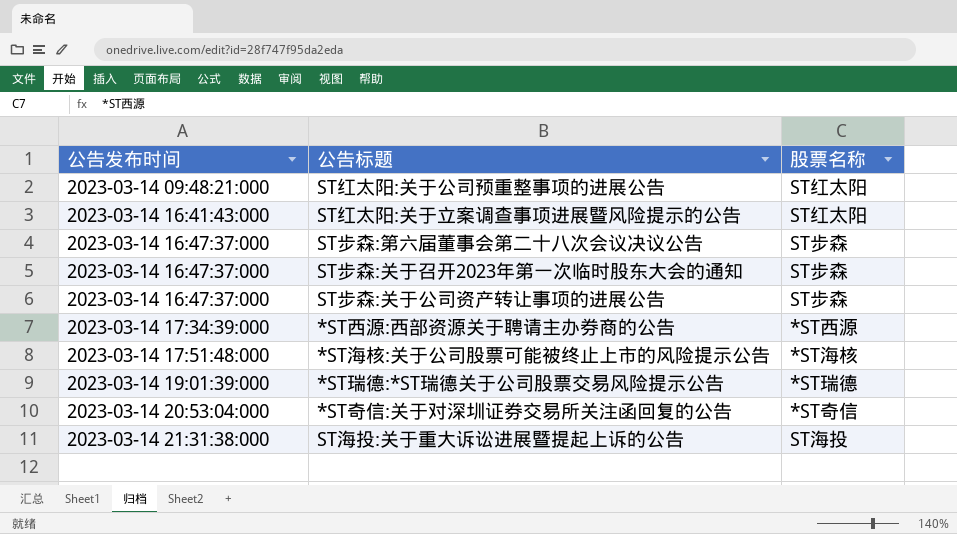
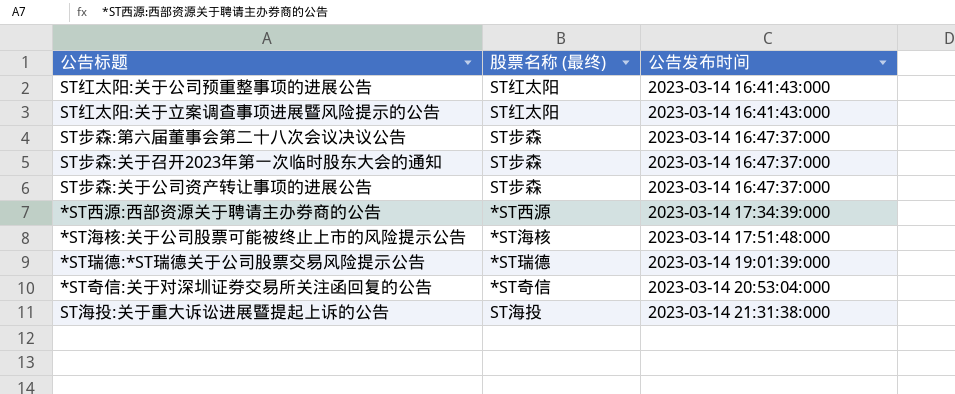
column name: 股票名称 -> 股票名称 (最终)
column 公告发布时间 | position: 1 -> 3
ST红太阳:关于公司预重整事项的进展公告 | 公告发布时间: 2023-03-14 09:48:21:000 -> 2023-03-14 16:41:43:000

